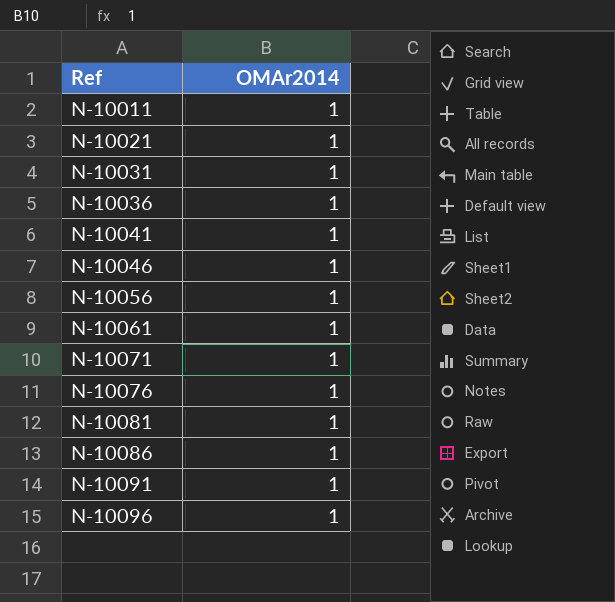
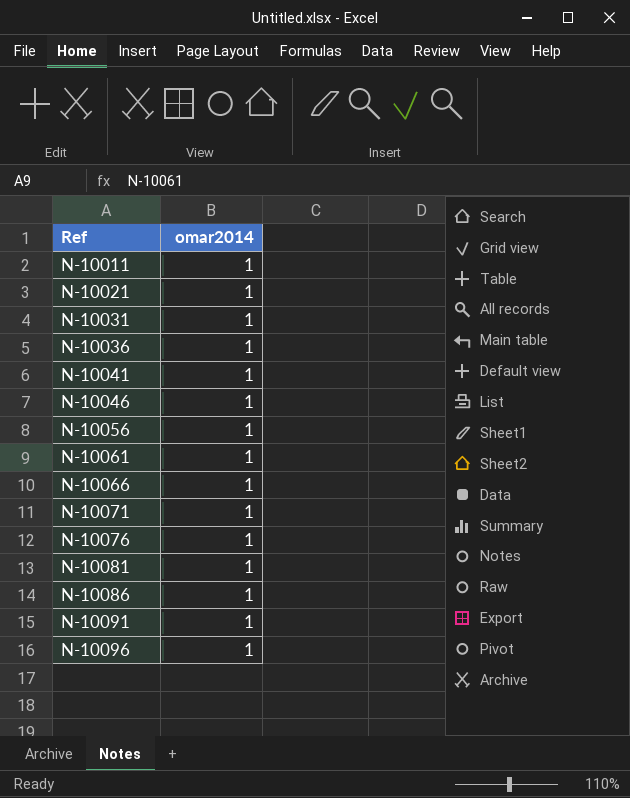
column name: OMAr2014 -> omar2014
row N-10066: none -> 1

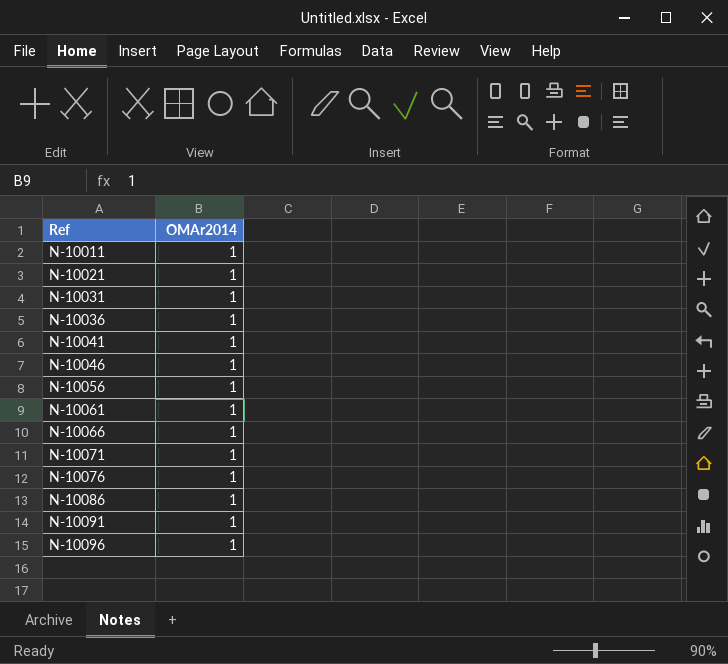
column name: omar2014 -> OMAr2014
row N-10081: 1 -> none

